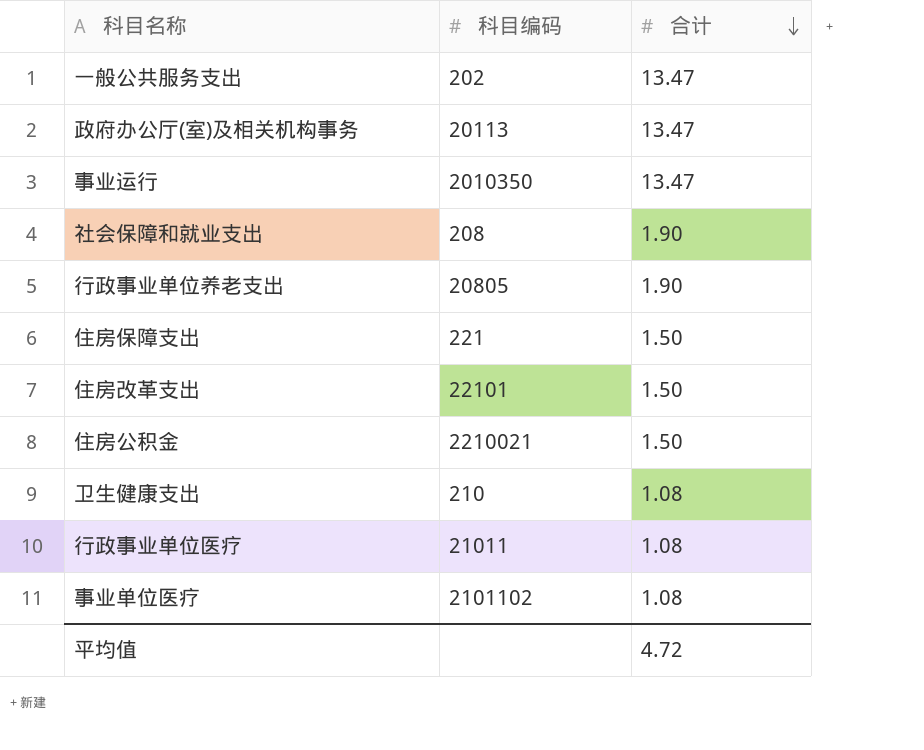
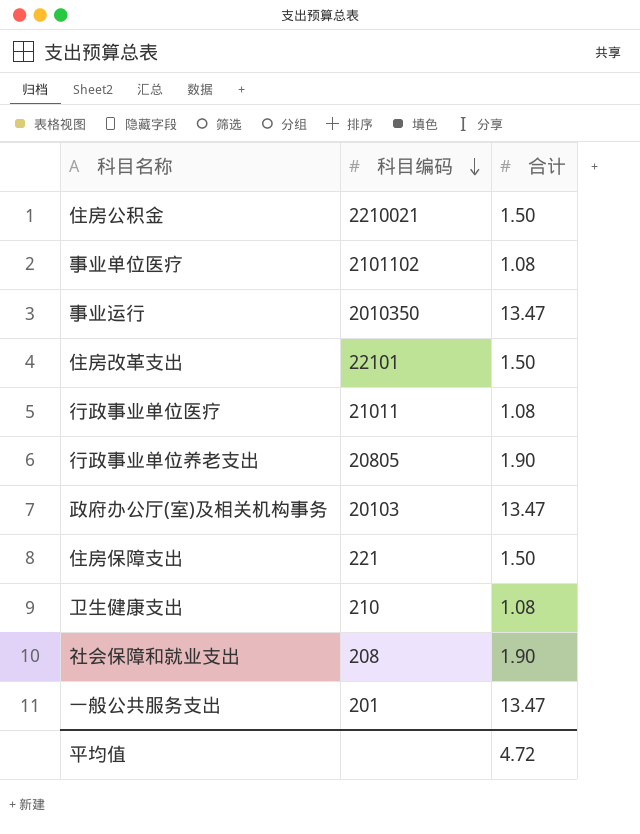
row order: 合计 descending -> 科目编码 descending
政府办公厅(室)及相关机构事务 | 科目编码: 20113 -> 20103
一般公共服务支出 | 科目编码: 202 -> 201

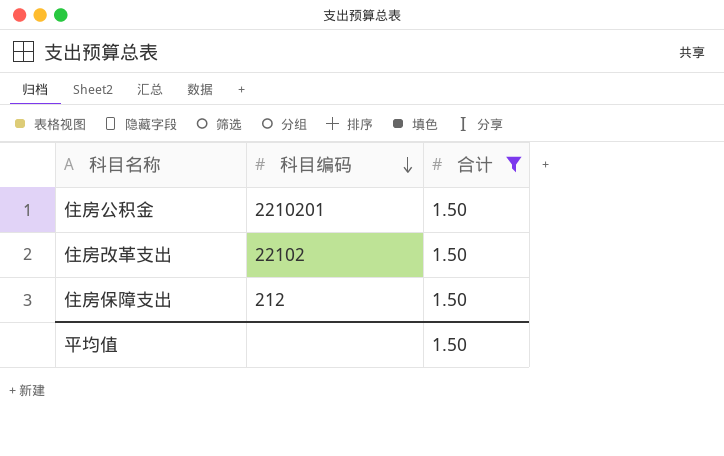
filter: none -> 合计 = 1.50
住房公积金 | 科目编码: 2210021 -> 2210201
住房改革支出 | 科目编码: 22101 -> 22102
住房保障支出 | 科目编码: 221 -> 212
平均值 | 合计: 4.72 -> 1.50

